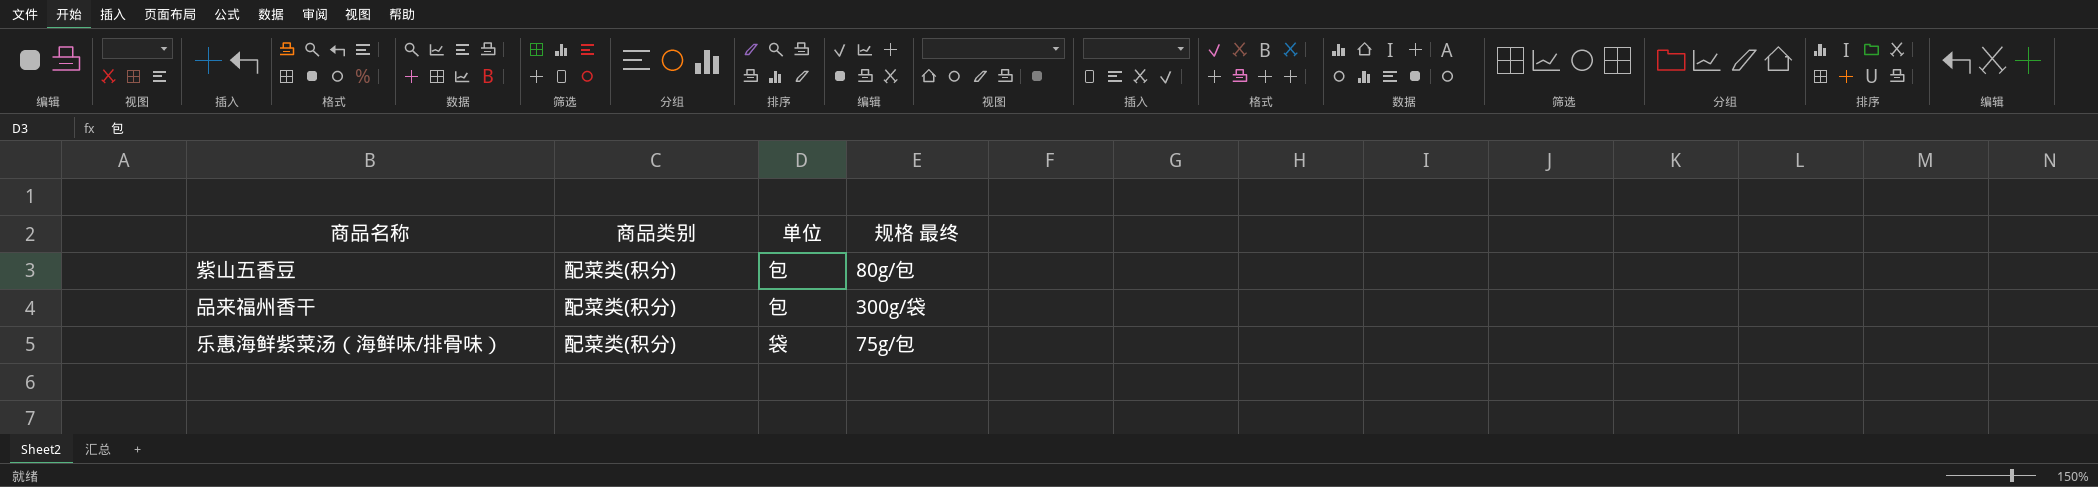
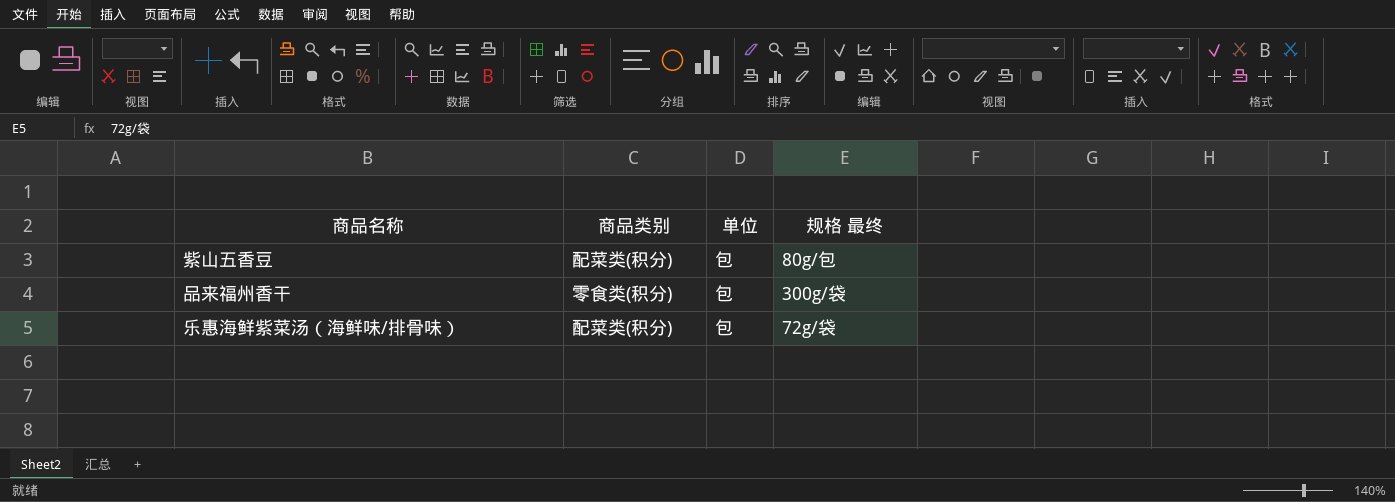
品来福州香干 | 商品类别: 配菜类(积分) -> 零食类(积分)
乐惠海鲜紫菜汤（海鲜味/排骨味） | 单位: 袋 -> 包
乐惠海鲜紫菜汤（海鲜味/排骨味） | 规格 最终: 75g/包 -> 72g/袋

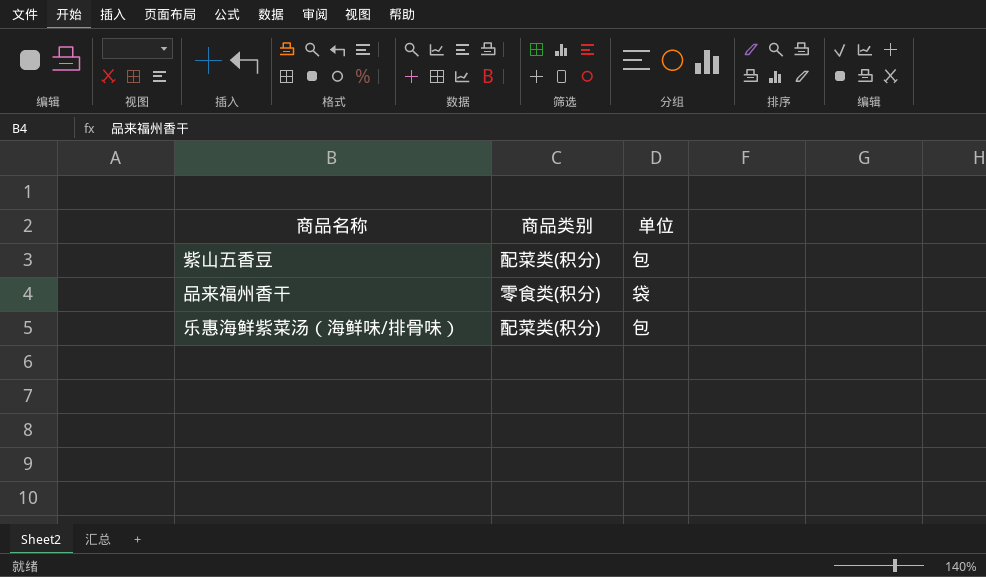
column 规格 最终 | position: 4 -> none
品来福州香干 | 单位: 包 -> 袋

